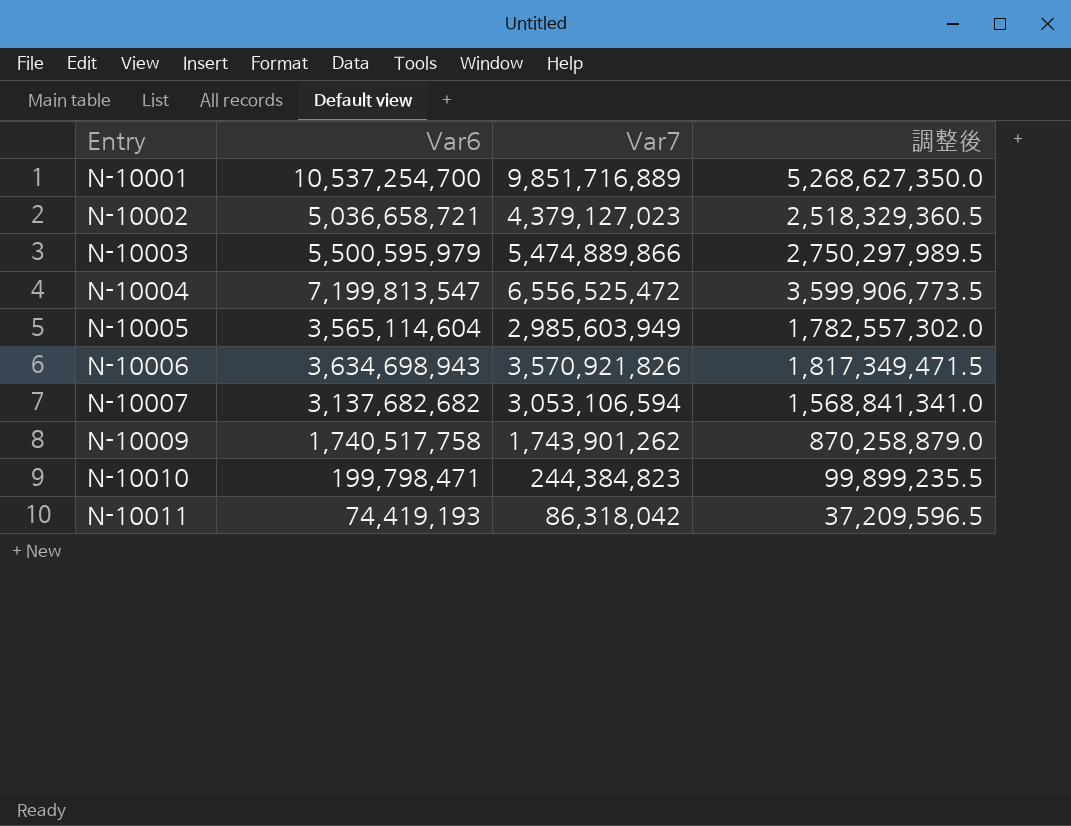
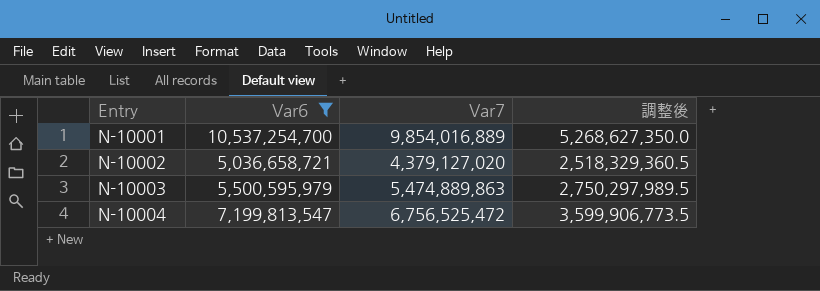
filter: none -> Var6 >= 5,036,658,721
N-10001 | Var7: 9,851,716,889 -> 9,854,016,889
N-10002 | Var7: 4,379,127,023 -> 4,379,127,020
N-10003 | Var7: 5,474,889,866 -> 5,474,889,863
N-10004 | Var7: 6,556,525,472 -> 6,756,525,472

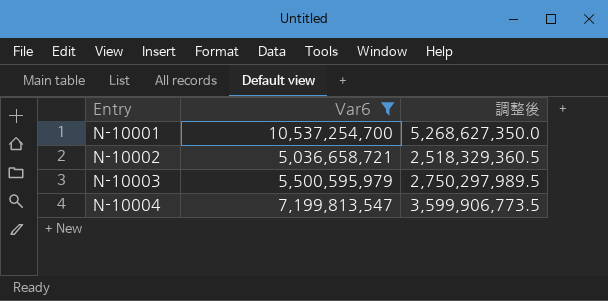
column Var7 | position: 3 -> none

